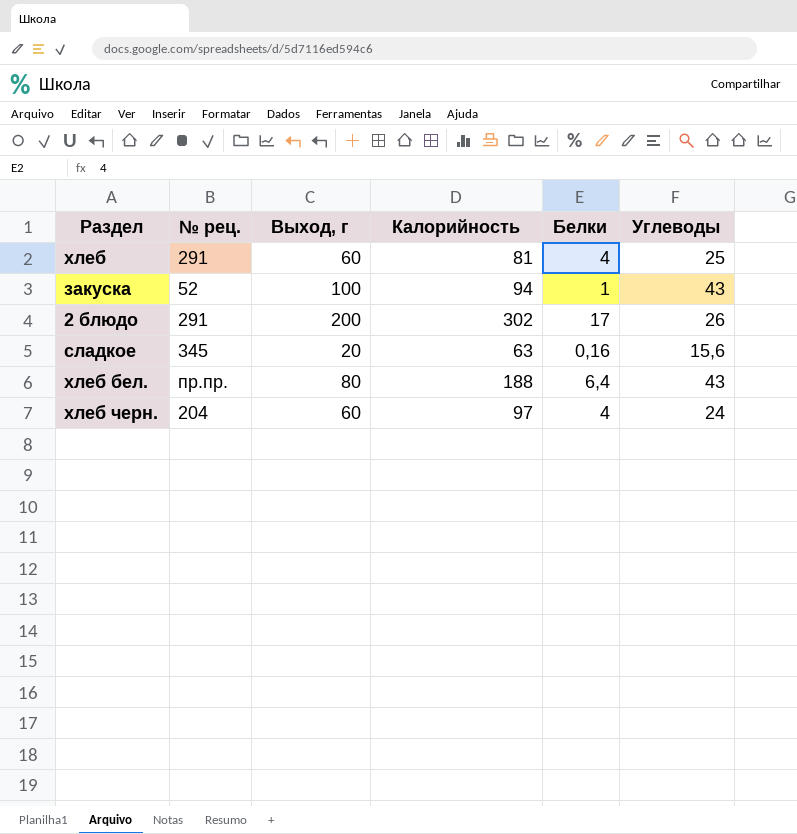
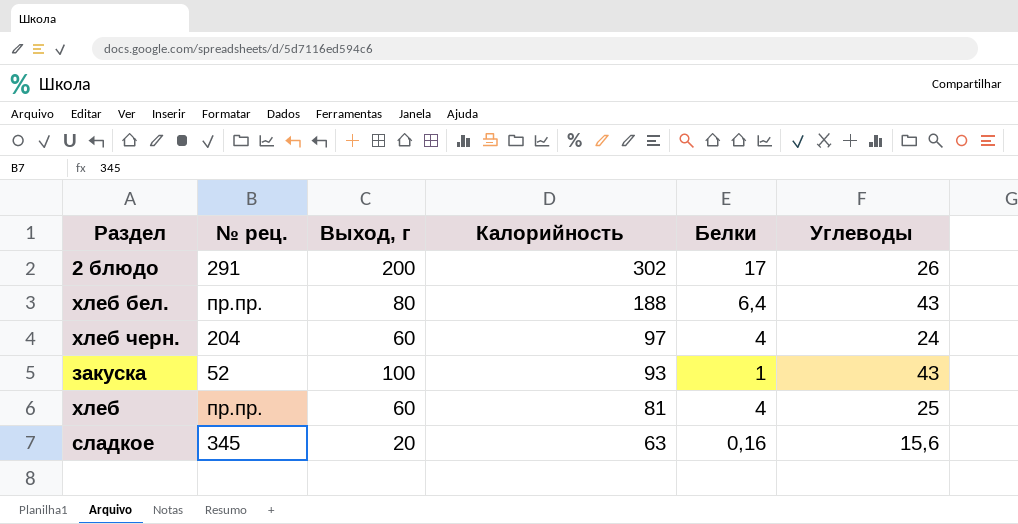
row order: none -> Калорийность descending
закуска | Калорийность: 94 -> 93
хлеб | № рец.: 291 -> пр.пр.

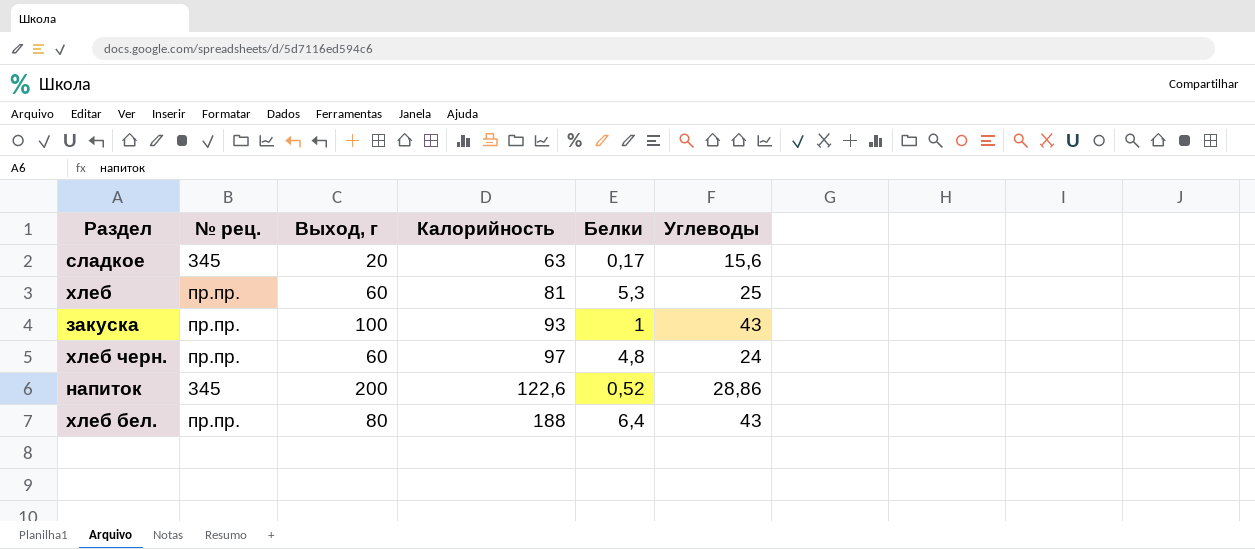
row order: Калорийность descending -> Калорийность ascending
row 2 блюдо: 291 | 200 | 302 | 17 | 26 -> none
сладкое | Белки: 0,16 -> 0,17
хлеб | Белки: 4 -> 5,3
закуска | № рец.: 52 -> пр.пр.
хлеб черн. | № рец.: 204 -> пр.пр.
хлеб черн. | Белки: 4 -> 4,8
row напиток: none -> 345 | 200 | 122,6 | 0,52 | 28,86

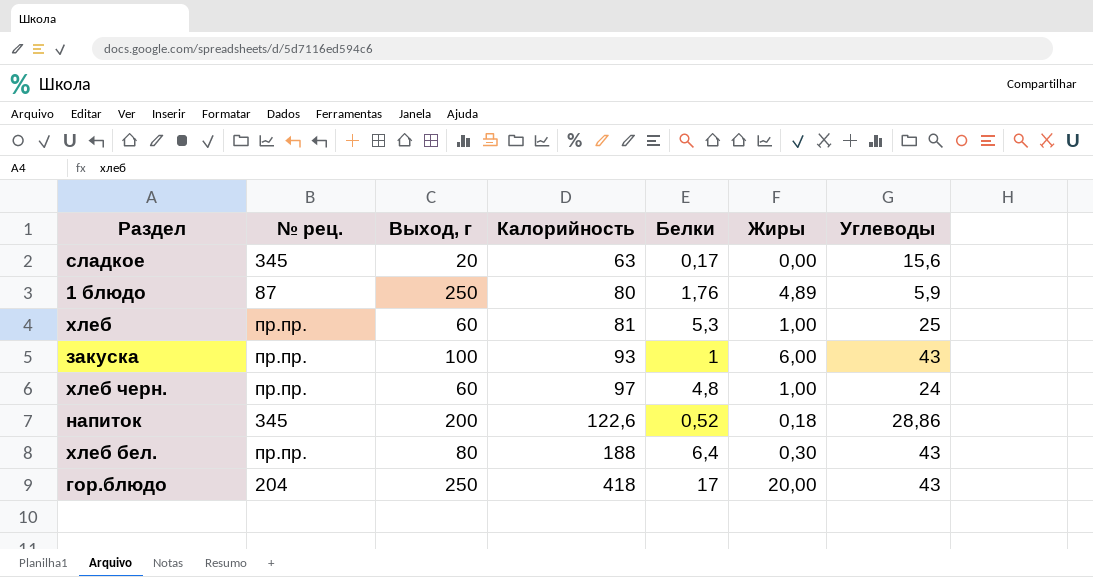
column Жиры | position: none -> 6
row 1 блюдо: none -> 87 | 250 | 80 | 1,76 | 4,89 | 5,9
row гор.блюдо: none -> 204 | 250 | 418 | 17 | 20,00 | 43

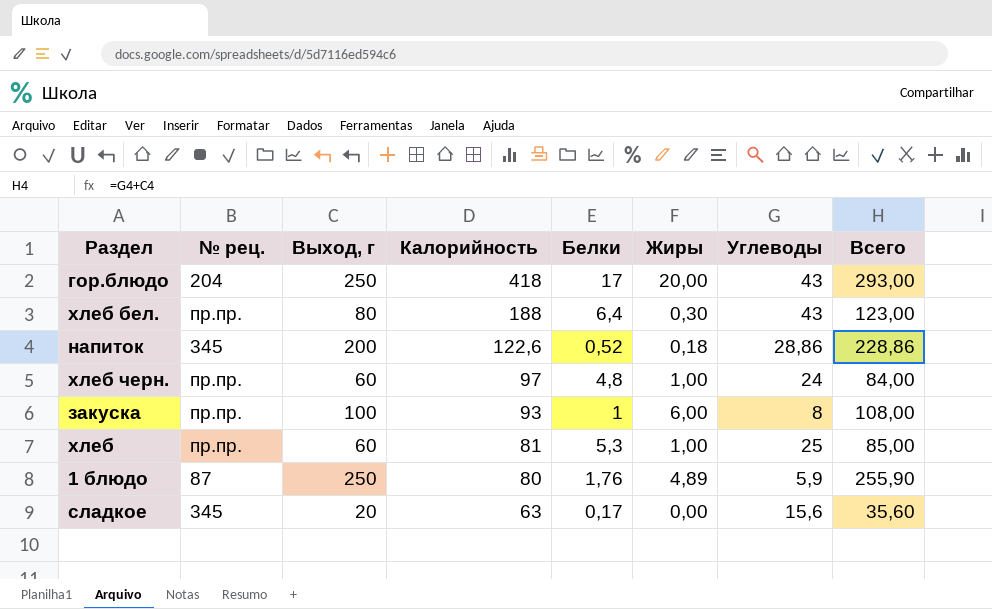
row order: Калорийность ascending -> Калорийность descending
column Всего | formula: none -> [Выход, г] + [Углеводы]
закуска | Углеводы: 43 -> 8

